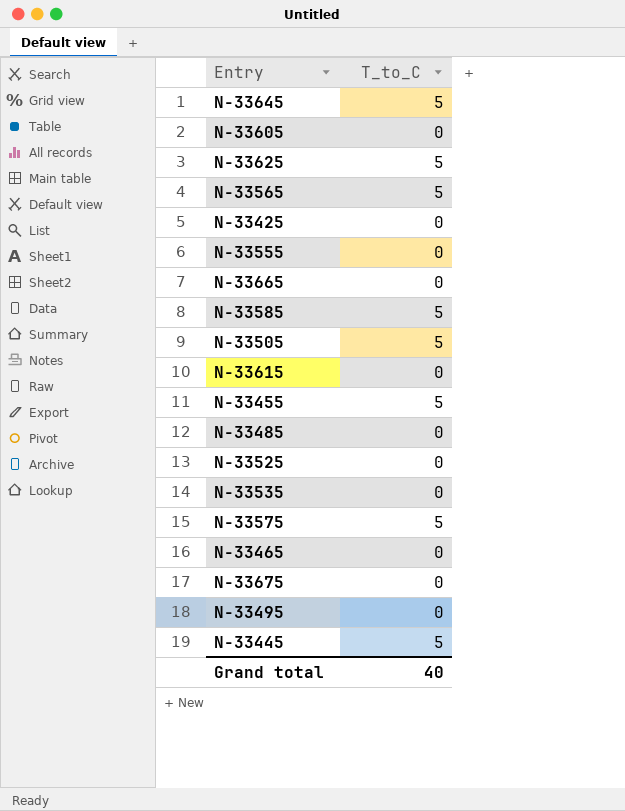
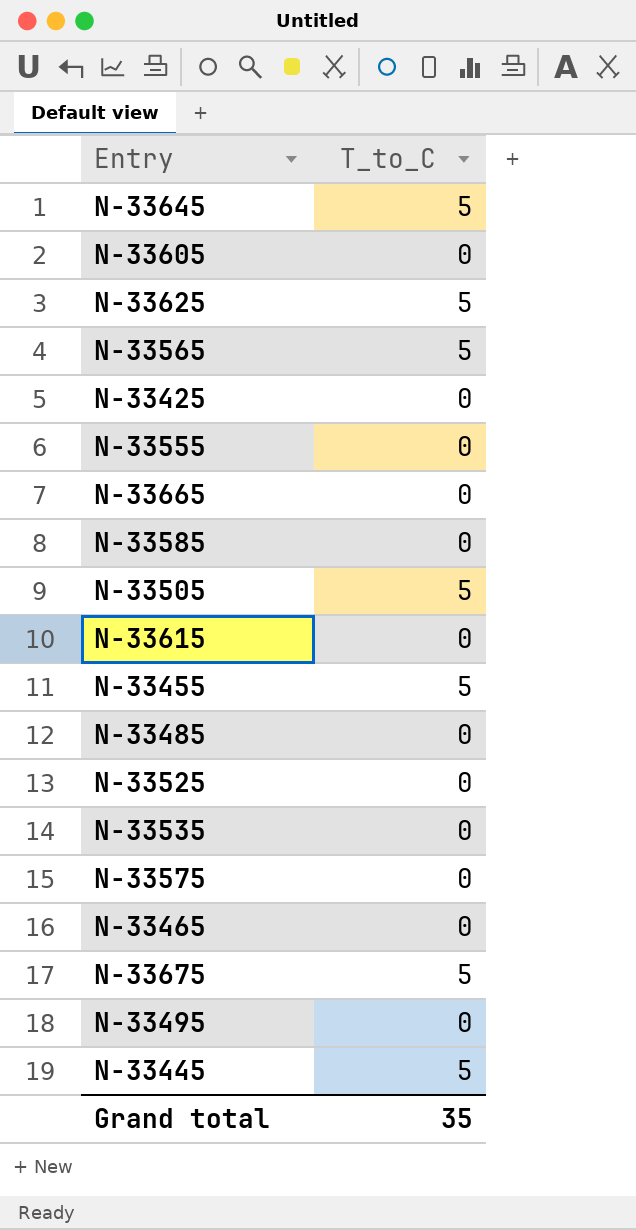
N-33585 | T_to_C: 5 -> 0
N-33575 | T_to_C: 5 -> 0
N-33675 | T_to_C: 0 -> 5
Grand total | T_to_C: 40 -> 35

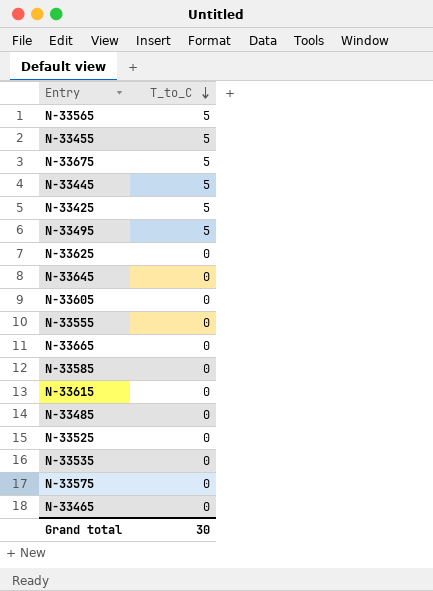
row order: none -> T_to_C descending
row N-33505: 5 -> none
N-33425 | T_to_C: 0 -> 5
N-33495 | T_to_C: 0 -> 5
N-33625 | T_to_C: 5 -> 0
N-33645 | T_to_C: 5 -> 0
Grand total | T_to_C: 35 -> 30

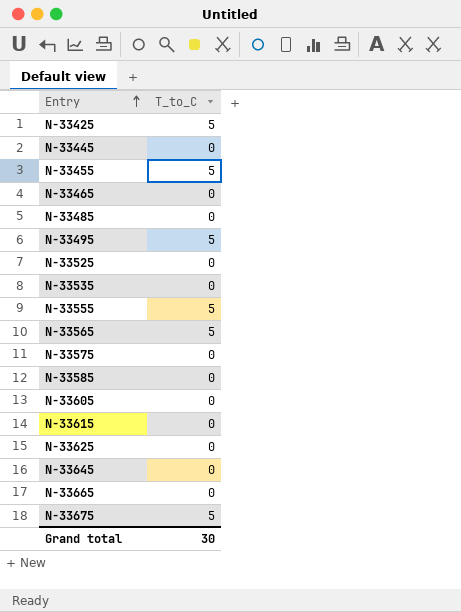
row order: T_to_C descending -> Entry ascending
N-33445 | T_to_C: 5 -> 0
N-33555 | T_to_C: 0 -> 5

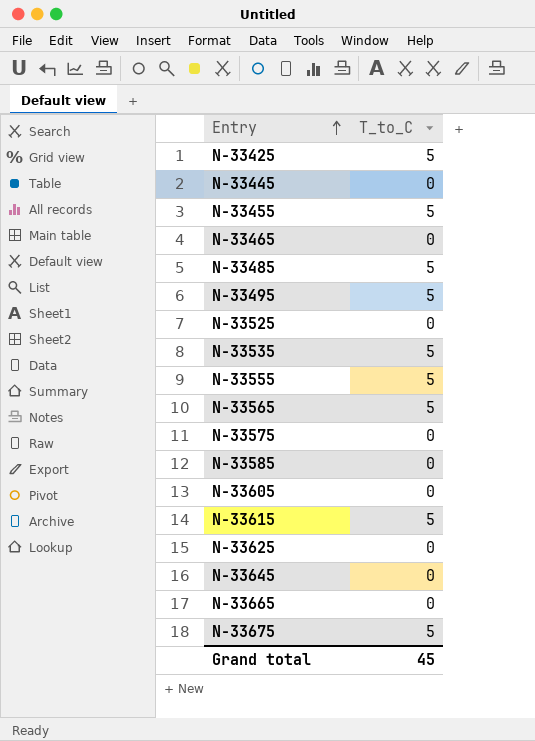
N-33485 | T_to_C: 0 -> 5
N-33535 | T_to_C: 0 -> 5
N-33615 | T_to_C: 0 -> 5
Grand total | T_to_C: 30 -> 45

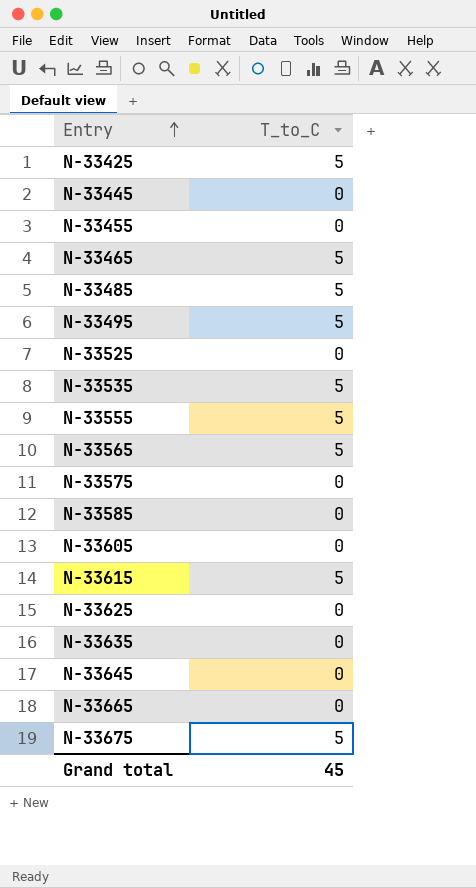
N-33455 | T_to_C: 5 -> 0
N-33465 | T_to_C: 0 -> 5
row N-33635: none -> 0

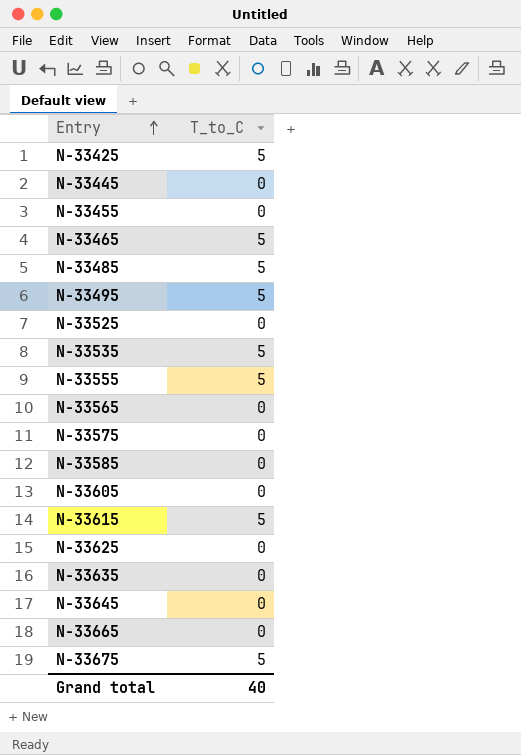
N-33565 | T_to_C: 5 -> 0
Grand total | T_to_C: 45 -> 40

